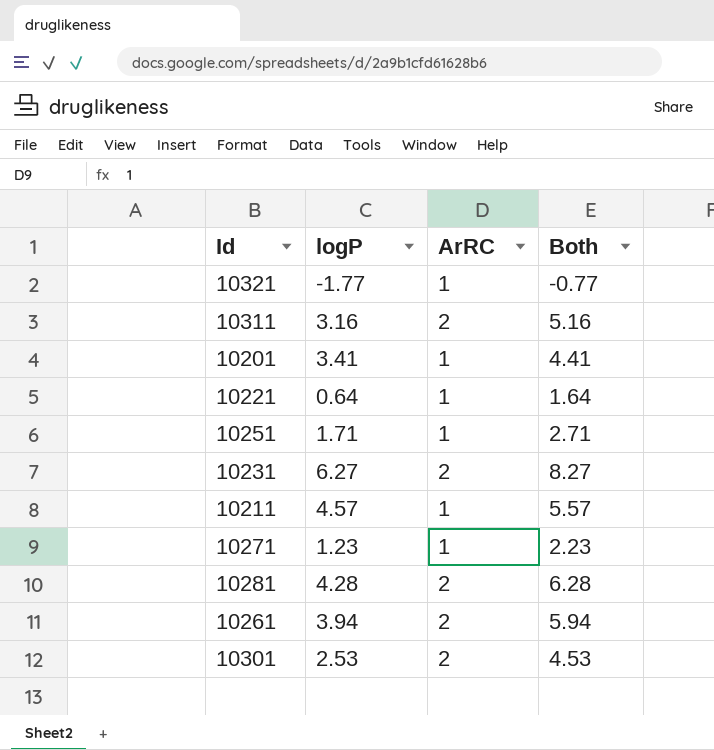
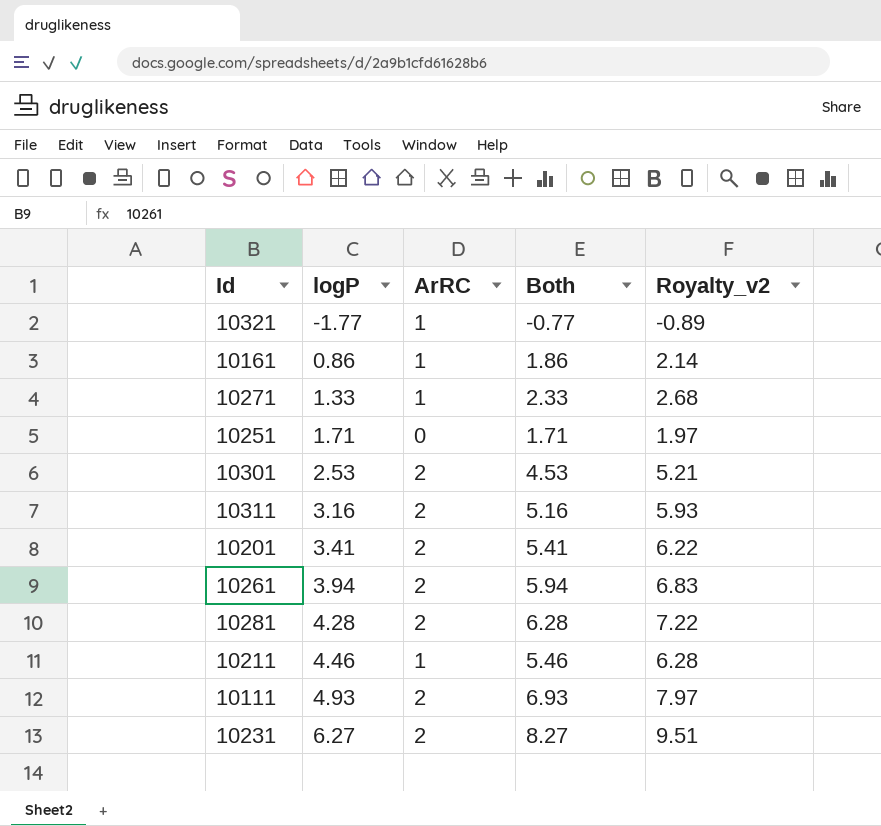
row order: none -> logP ascending
column Royalty_v2 | formula: none -> [Both] * 1.15
row 10221: 0.64 | 1 | 1.64 -> none
row 10161: none -> 0.86 | 1 | 1.86 | 2.14
10271 | logP: 1.23 -> 1.33
10271 | Both: 2.23 -> 2.33
10251 | ArRC: 1 -> 0
10251 | Both: 2.71 -> 1.71
10201 | ArRC: 1 -> 2
10201 | Both: 4.41 -> 5.41
10211 | logP: 4.57 -> 4.46
10211 | Both: 5.57 -> 5.46
row 10111: none -> 4.93 | 2 | 6.93 | 7.97

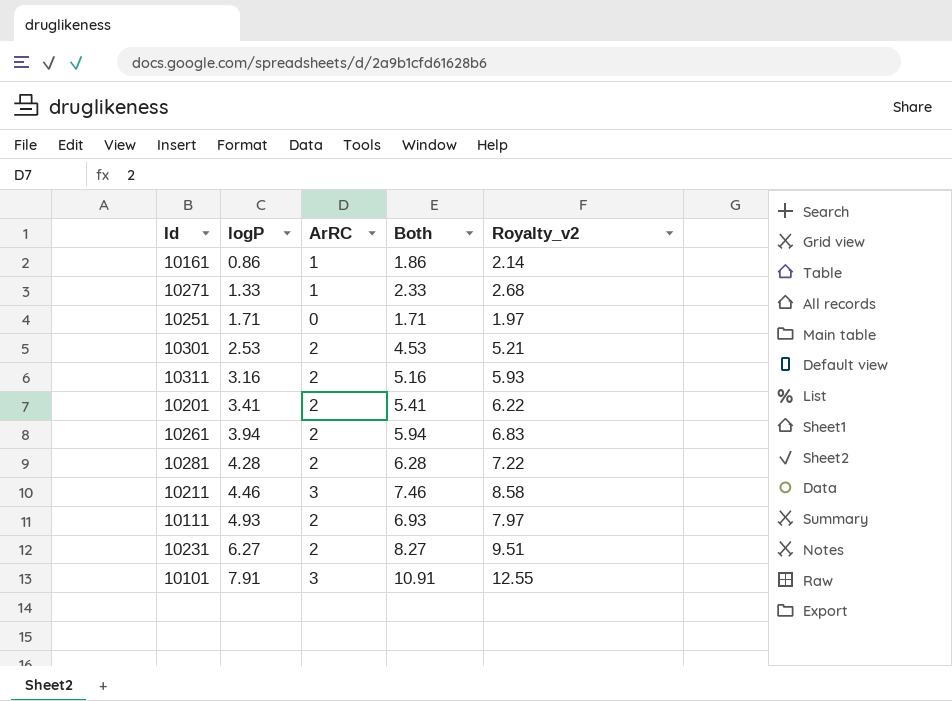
row 10321: -1.77 | 1 | -0.77 | -0.89 -> none
10211 | ArRC: 1 -> 3
10211 | Both: 5.46 -> 7.46
10211 | Royalty_v2: 6.28 -> 8.58
row 10101: none -> 7.91 | 3 | 10.91 | 12.55

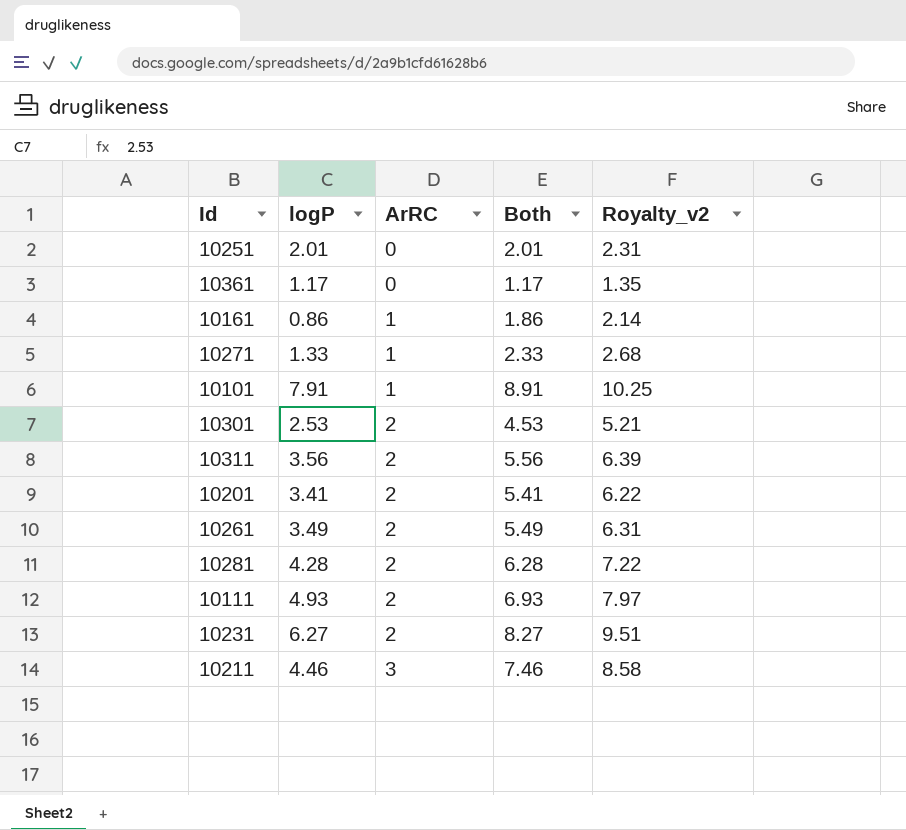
row order: logP ascending -> ArRC ascending
10251 | logP: 1.71 -> 2.01
10251 | Both: 1.71 -> 2.01
10251 | Royalty_v2: 1.97 -> 2.31
row 10361: none -> 1.17 | 0 | 1.17 | 1.35
10101 | ArRC: 3 -> 1
10101 | Both: 10.91 -> 8.91
10101 | Royalty_v2: 12.55 -> 10.25
10311 | logP: 3.16 -> 3.56
10311 | Both: 5.16 -> 5.56
10311 | Royalty_v2: 5.93 -> 6.39
10261 | logP: 3.94 -> 3.49
10261 | Both: 5.94 -> 5.49
10261 | Royalty_v2: 6.83 -> 6.31

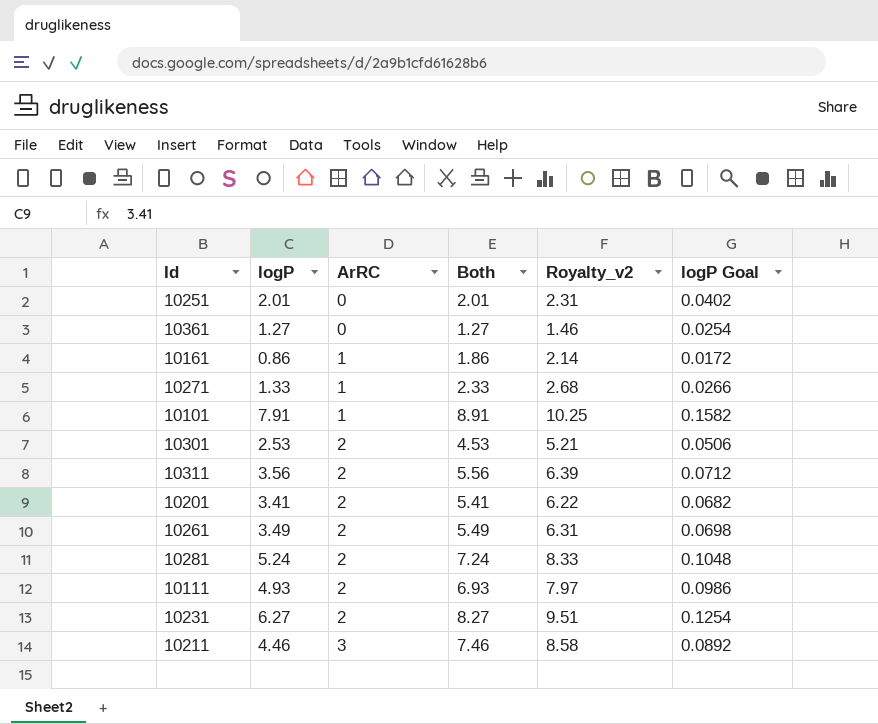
column logP Goal | formula: none -> [logP] * 0.02
10361 | logP: 1.17 -> 1.27
10361 | Both: 1.17 -> 1.27
10361 | Royalty_v2: 1.35 -> 1.46
10281 | logP: 4.28 -> 5.24
10281 | Both: 6.28 -> 7.24
10281 | Royalty_v2: 7.22 -> 8.33

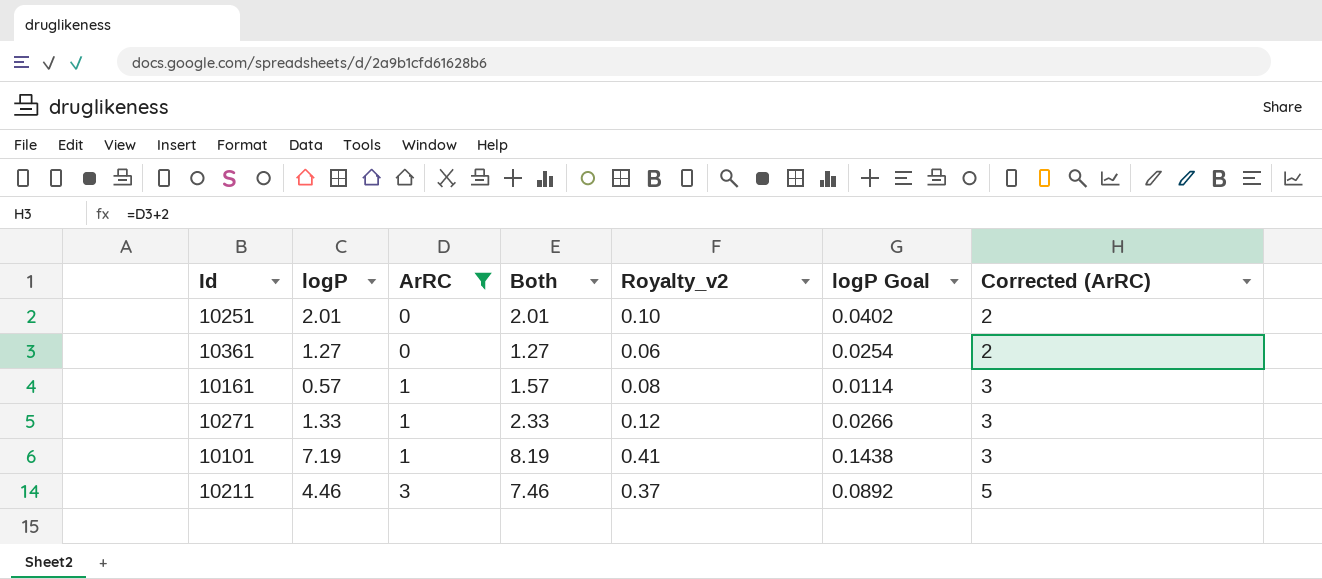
filter: none -> ArRC != 2
column Royalty_v2 | formula: [Both] * 1.15 -> [Both] * 0.05
column Corrected (ArRC) | formula: none -> [ArRC] + 2
10161 | logP: 0.86 -> 0.57
10161 | Both: 1.86 -> 1.57
10161 | logP Goal: 0.0172 -> 0.0114
10101 | logP: 7.91 -> 7.19
10101 | Both: 8.91 -> 8.19
10101 | logP Goal: 0.1582 -> 0.1438

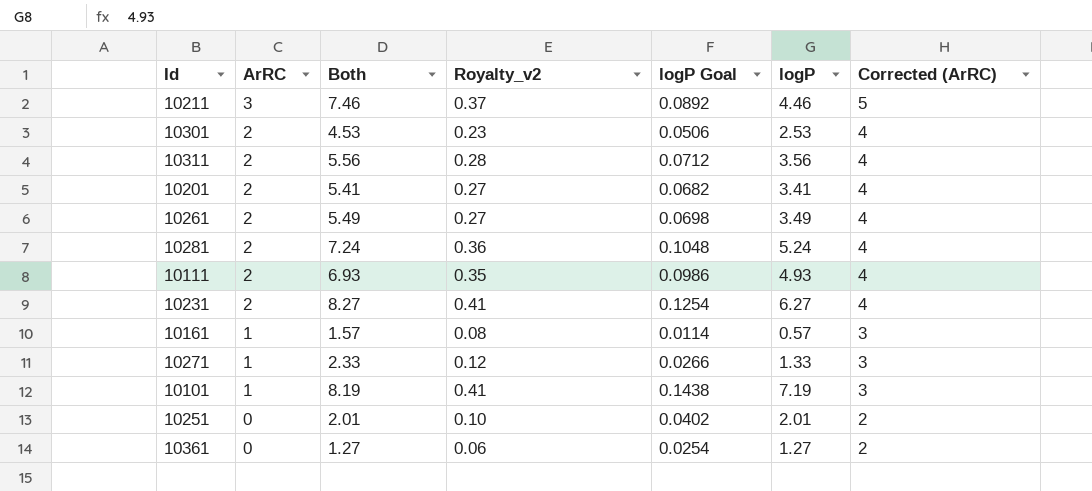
filter: ArRC != 2 -> none
row order: ArRC ascending -> ArRC descending
column logP | position: 2 -> 6

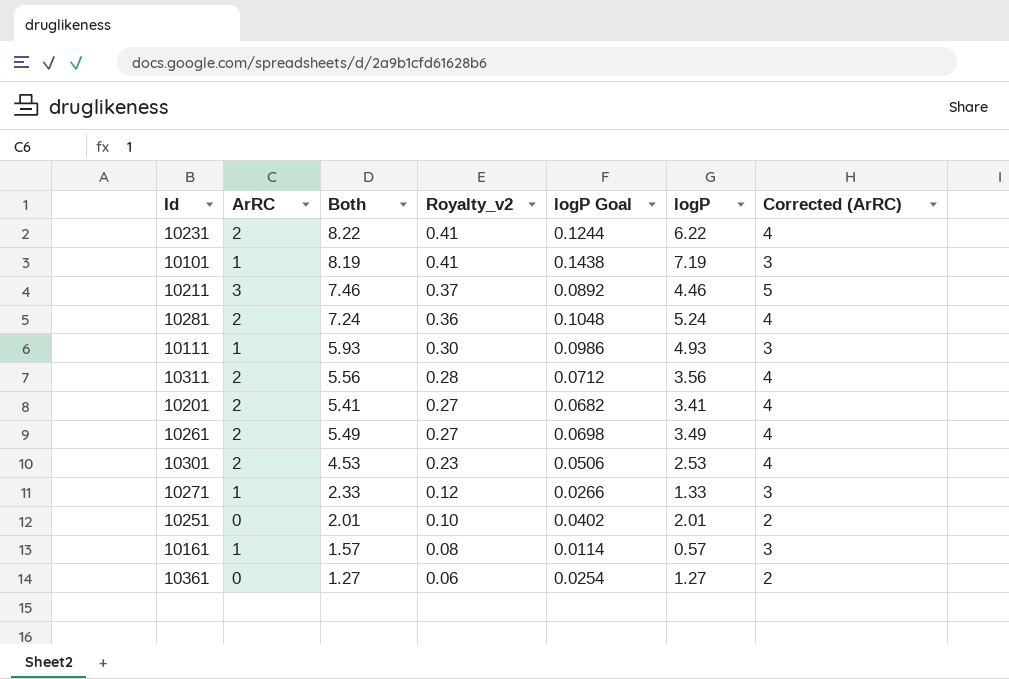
row order: ArRC descending -> Royalty_v2 descending
10231 | Both: 8.27 -> 8.22
10231 | logP Goal: 0.1254 -> 0.1244
10231 | logP: 6.27 -> 6.22
10111 | ArRC: 2 -> 1
10111 | Both: 6.93 -> 5.93
10111 | Royalty_v2: 0.35 -> 0.30
10111 | Corrected (ArRC): 4 -> 3

